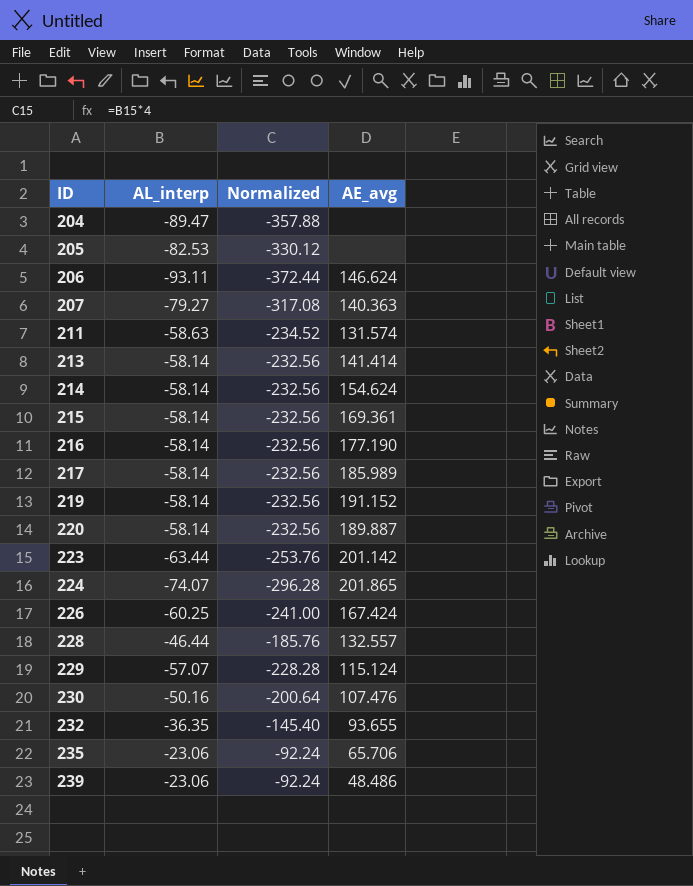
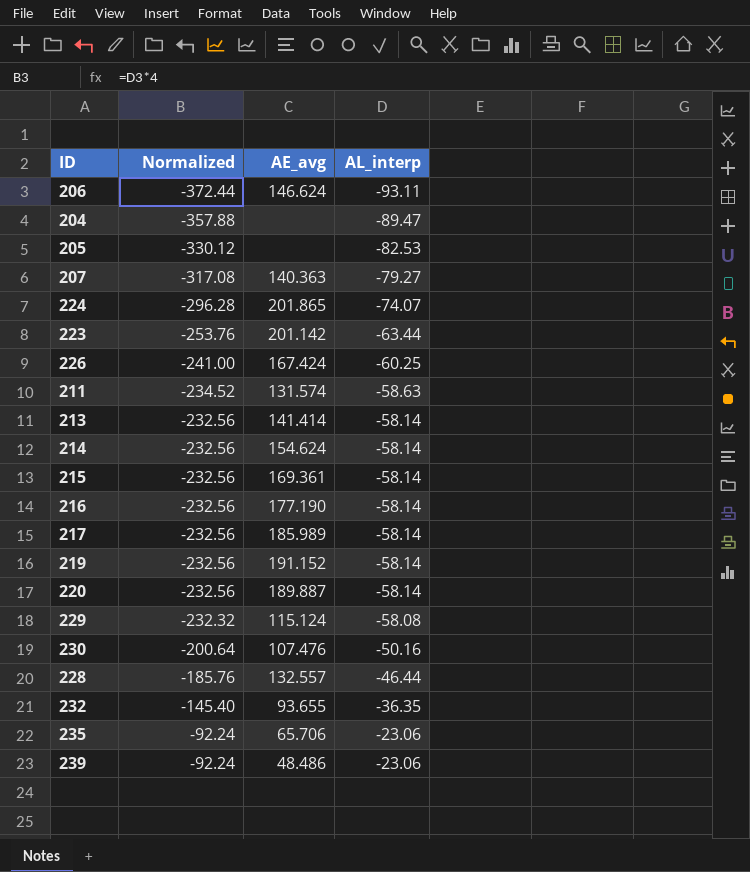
row order: ID ascending -> Normalized ascending
column AL_interp | position: 2 -> 4
229 | Normalized: -228.28 -> -232.32
229 | AL_interp: -57.07 -> -58.08

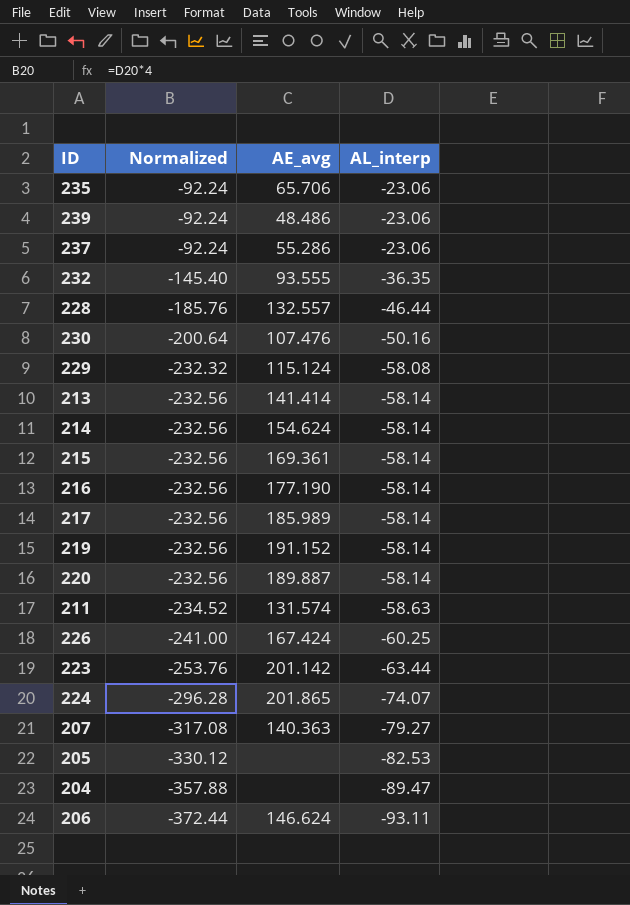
row order: Normalized ascending -> Normalized descending
row 237: none -> -92.24 | 55.286 | -23.06
232 | AE_avg: 93.655 -> 93.555

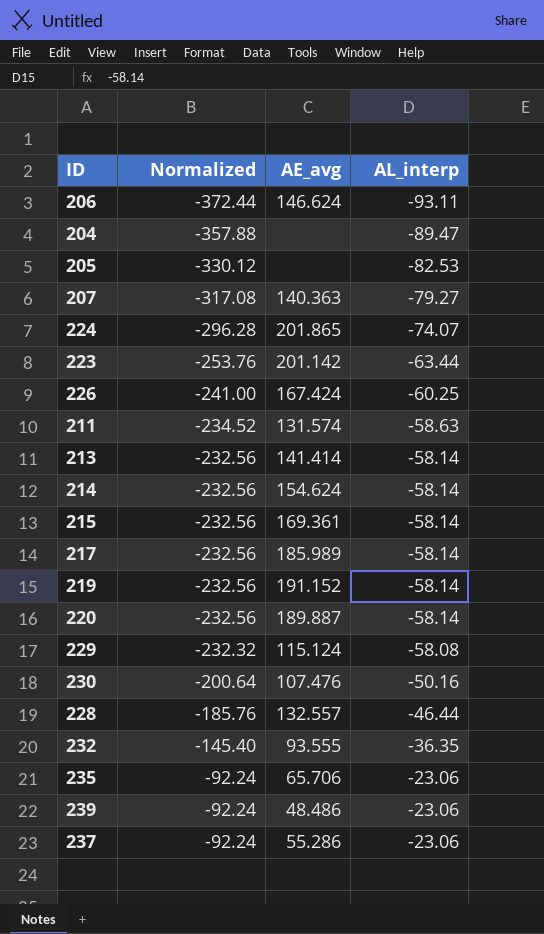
row order: Normalized descending -> Normalized ascending
row 216: -232.56 | 177.190 | -58.14 -> none

